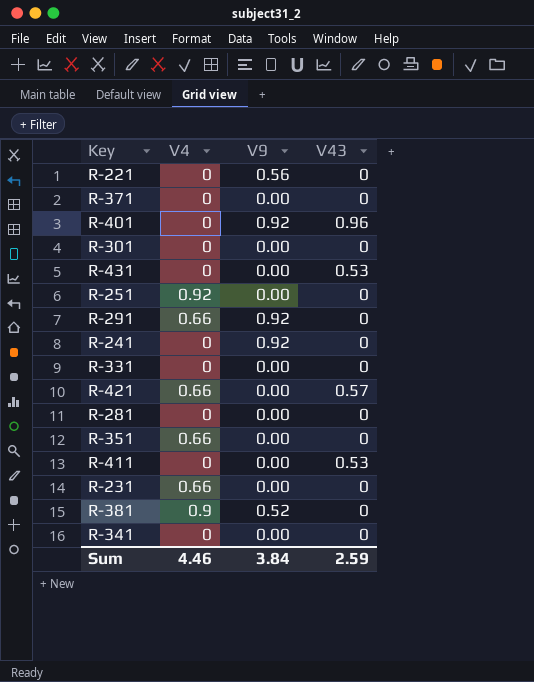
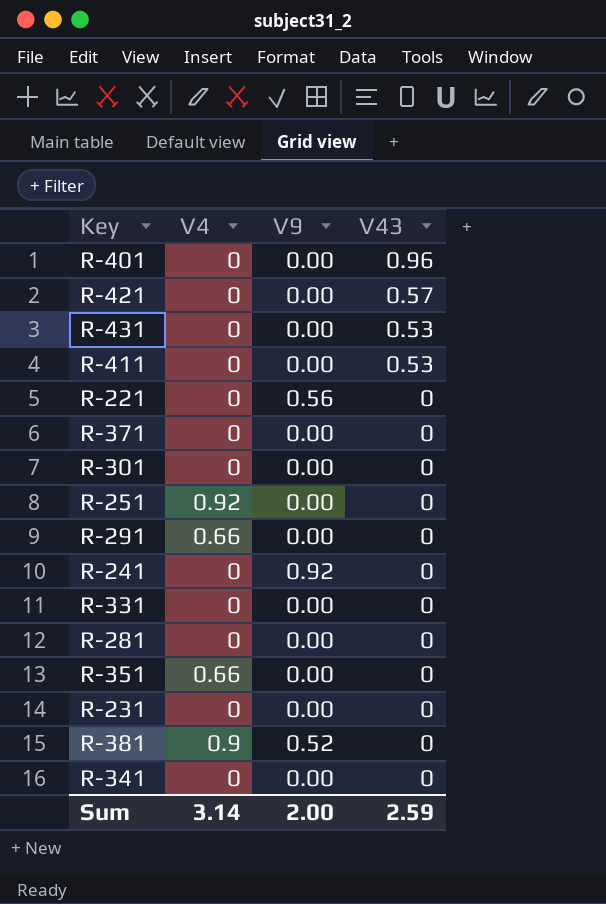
row order: none -> V43 descending
R-401 | V9: 0.92 -> 0.00
R-421 | V4: 0.66 -> 0
R-291 | V9: 0.92 -> 0.00
R-231 | V4: 0.66 -> 0
Sum | V4: 4.46 -> 3.14
Sum | V9: 3.84 -> 2.00

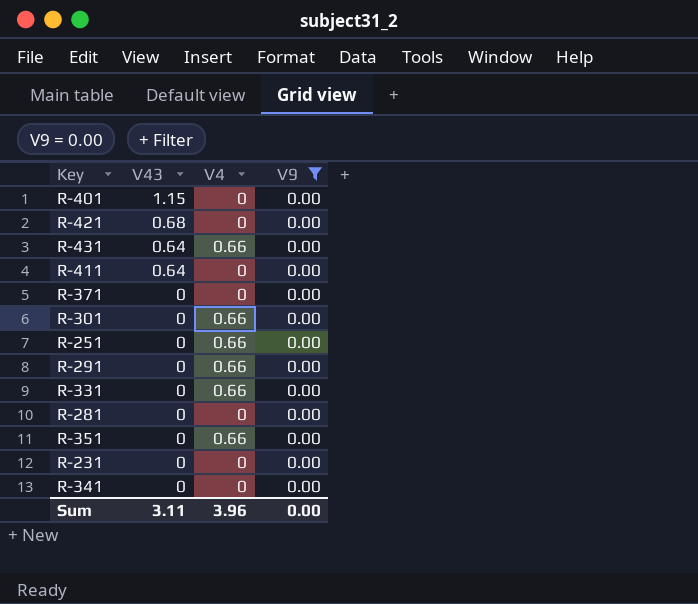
filter: none -> V9 = 0.00
column V43 | position: 4 -> 2
R-401 | V43: 0.96 -> 1.15
R-421 | V43: 0.57 -> 0.68
R-431 | V43: 0.53 -> 0.64
R-431 | V4: 0 -> 0.66
R-411 | V43: 0.53 -> 0.64
R-301 | V4: 0 -> 0.66
R-251 | V4: 0.92 -> 0.66
R-331 | V4: 0 -> 0.66
Sum | V43: 2.59 -> 3.11
Sum | V4: 3.14 -> 3.96
Sum | V9: 2.00 -> 0.00

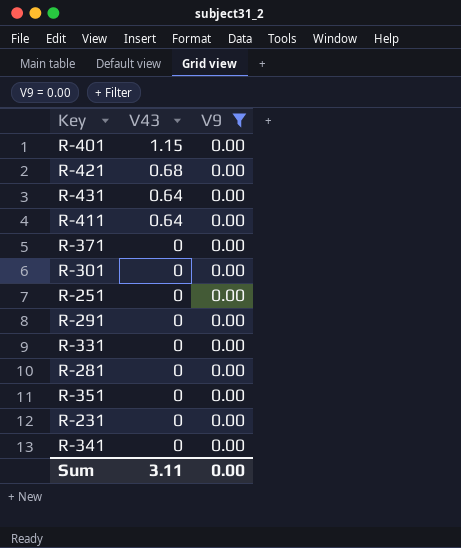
column V4 | position: 3 -> none

